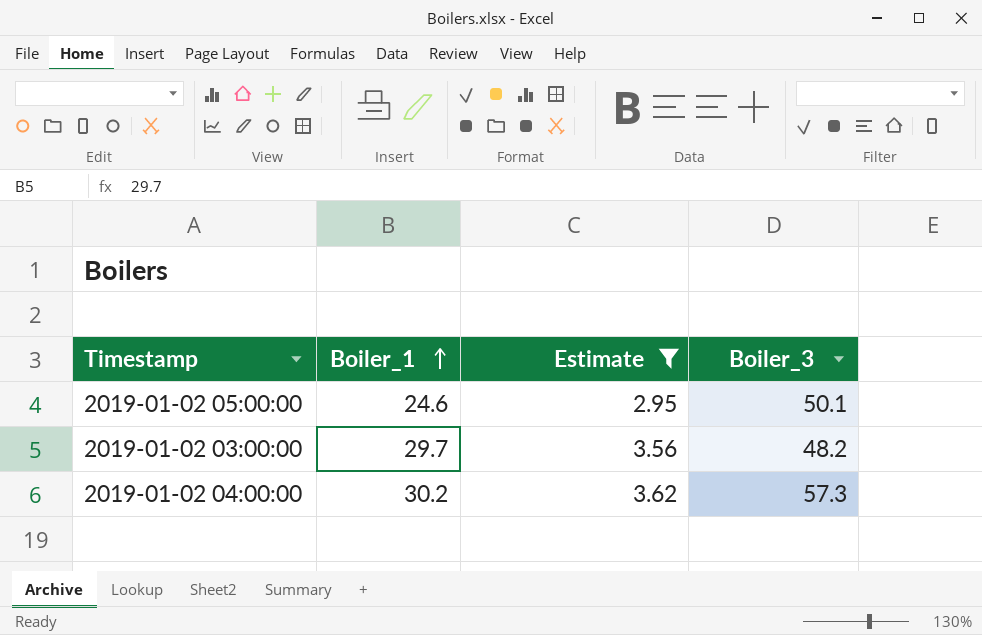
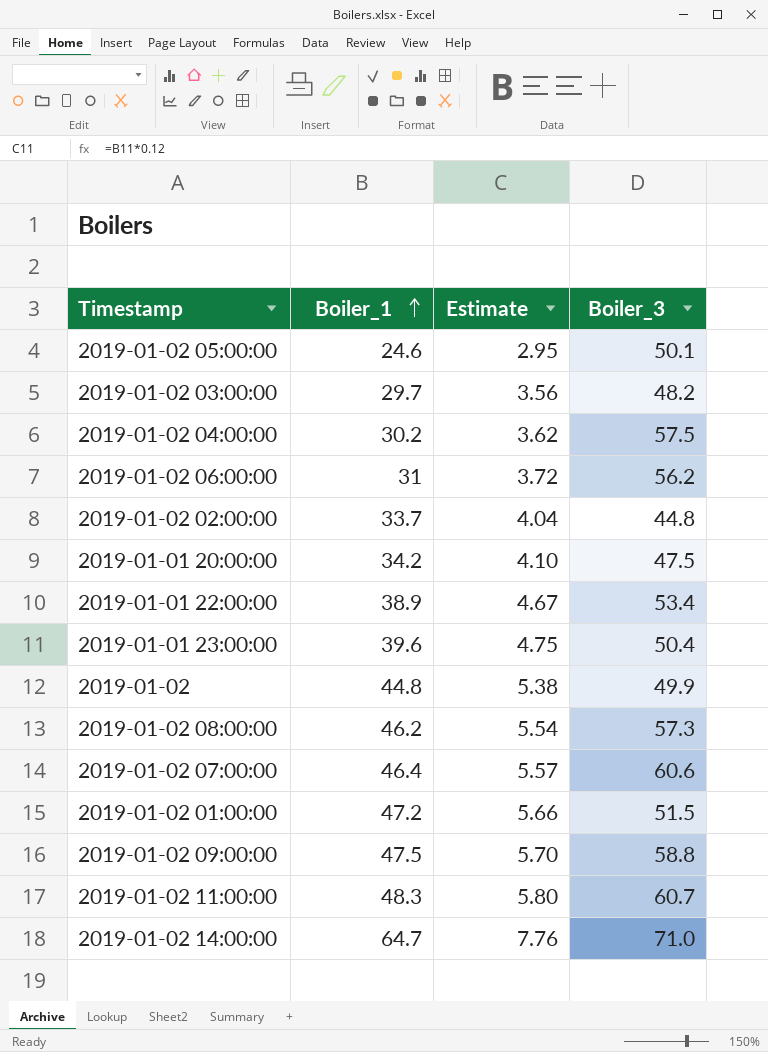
filter: Estimate <= 3.62 -> none
2019-01-02 04:00:00 | Boiler_3: 57.3 -> 57.5

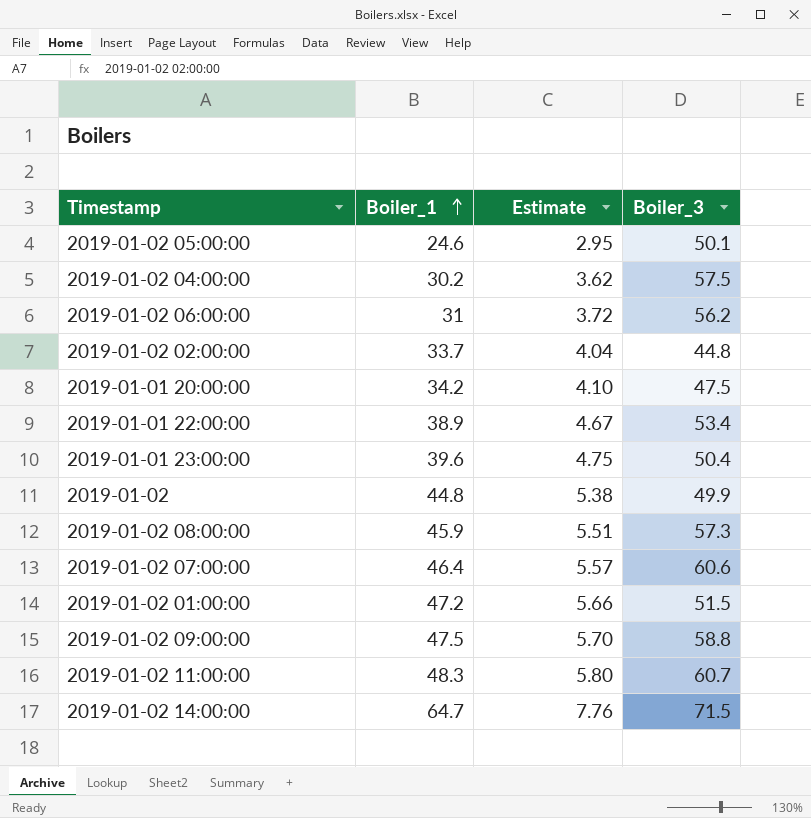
row 2019-01-02 03:00:00: 29.7 | 3.56 | 48.2 -> none
2019-01-02 08:00:00 | Boiler_1: 46.2 -> 45.9
2019-01-02 08:00:00 | Estimate: 5.54 -> 5.51
2019-01-02 14:00:00 | Boiler_3: 71.0 -> 71.5

